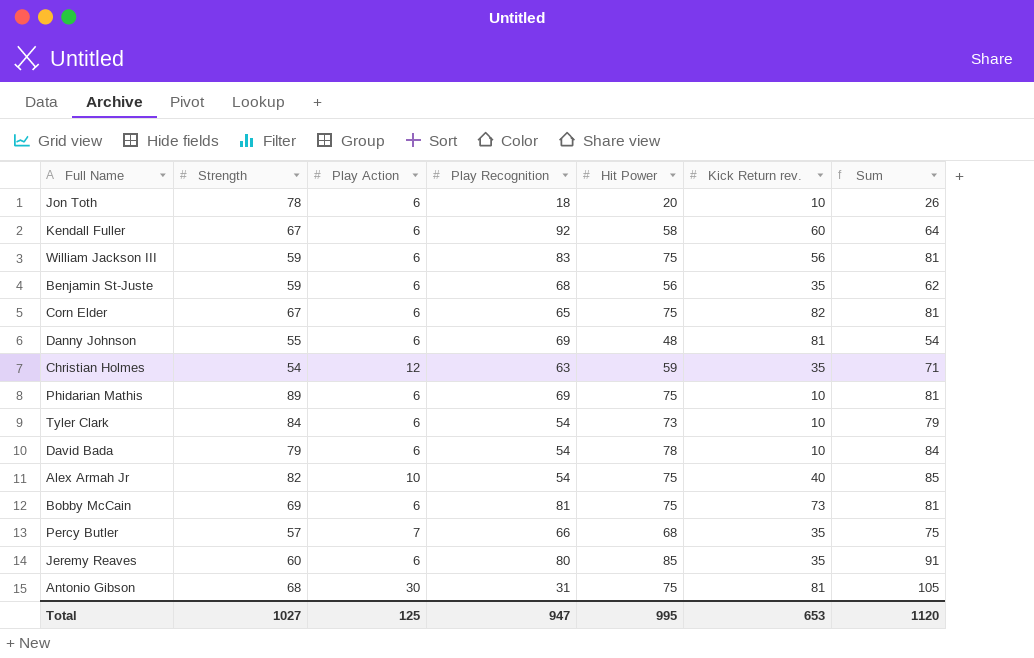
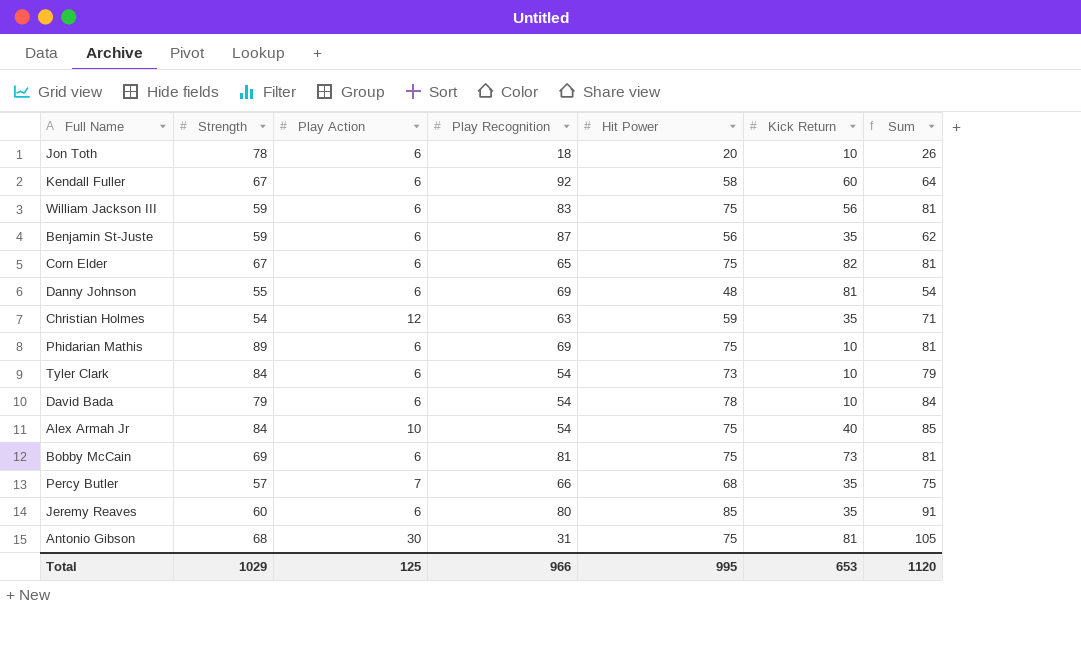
column name: Kick Return rev. -> Kick Return
Benjamin St-Juste | Play Recognition: 68 -> 87
Alex Armah Jr | Strength: 82 -> 84
Total | Strength: 1027 -> 1029
Total | Play Recognition: 947 -> 966

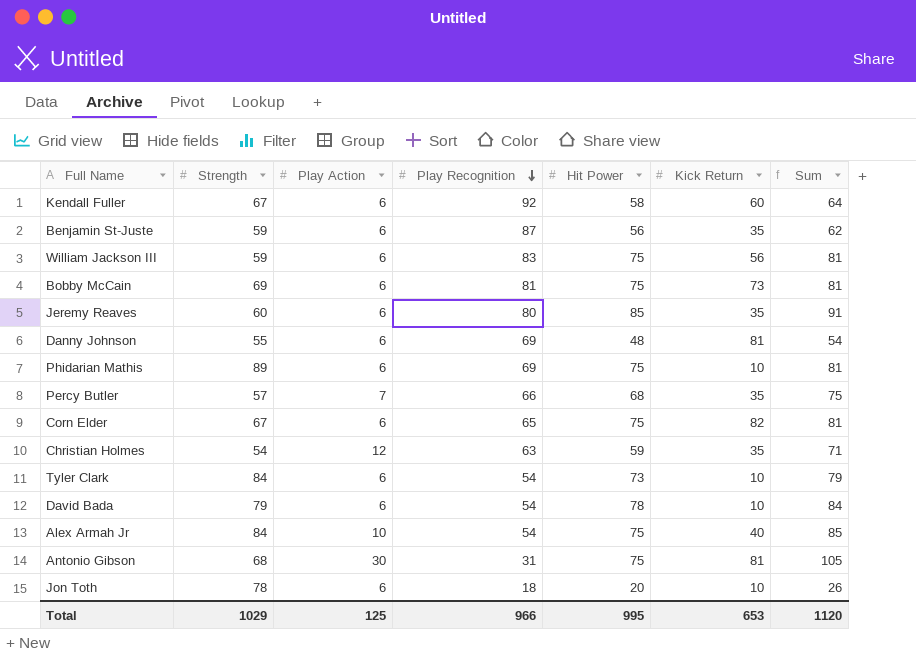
row order: none -> Play Recognition descending

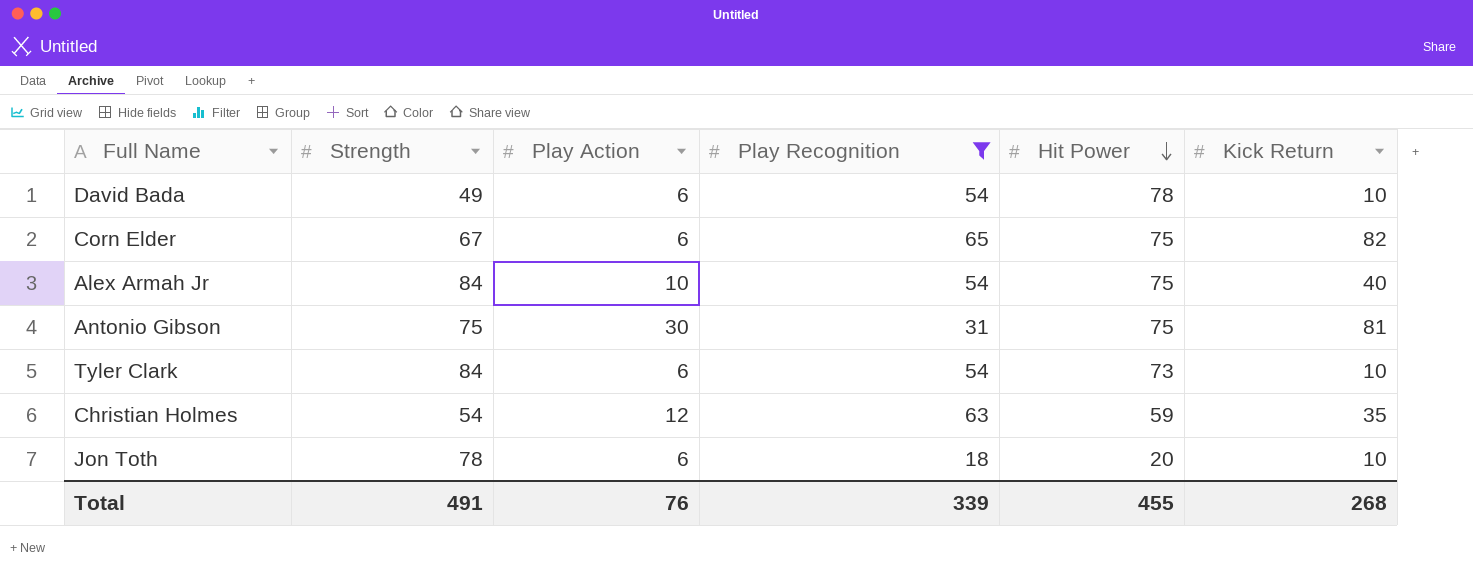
filter: none -> Play Recognition <= 65
row order: Play Recognition descending -> Hit Power descending
column Sum | formula: [Play Action] + [Hit Power] -> none
David Bada | Strength: 79 -> 49
Antonio Gibson | Strength: 68 -> 75
Total | Strength: 1029 -> 491
Total | Play Action: 125 -> 76
Total | Play Recognition: 966 -> 339
Total | Hit Power: 995 -> 455
Total | Kick Return: 653 -> 268

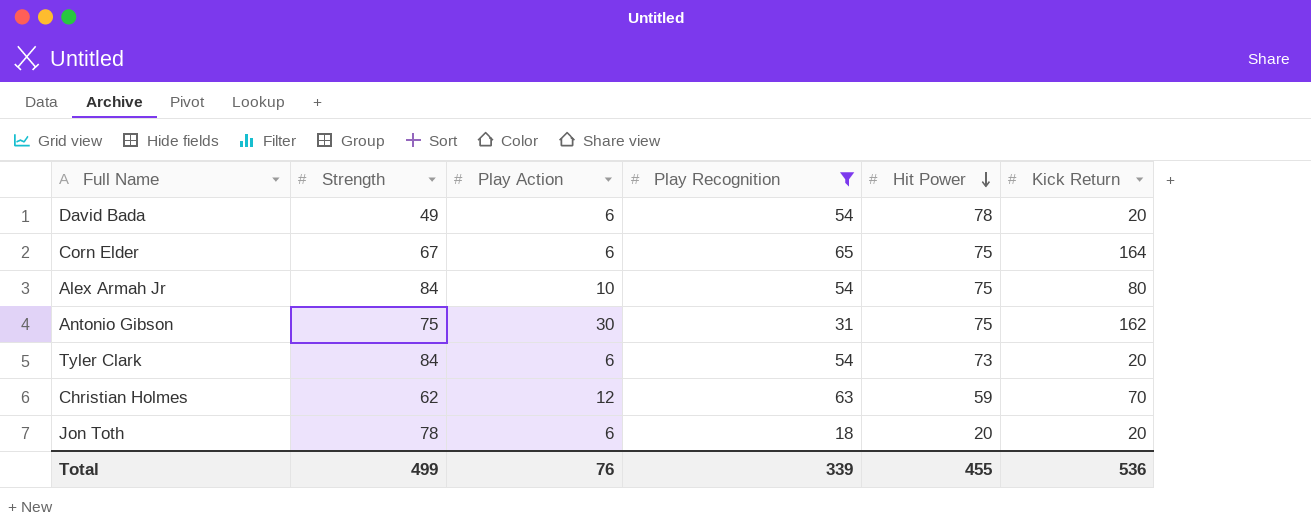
David Bada | Kick Return: 10 -> 20
Corn Elder | Kick Return: 82 -> 164
Alex Armah Jr | Kick Return: 40 -> 80
Antonio Gibson | Kick Return: 81 -> 162
Tyler Clark | Kick Return: 10 -> 20
Christian Holmes | Strength: 54 -> 62
Christian Holmes | Kick Return: 35 -> 70
Jon Toth | Kick Return: 10 -> 20
Total | Strength: 491 -> 499
Total | Kick Return: 268 -> 536

